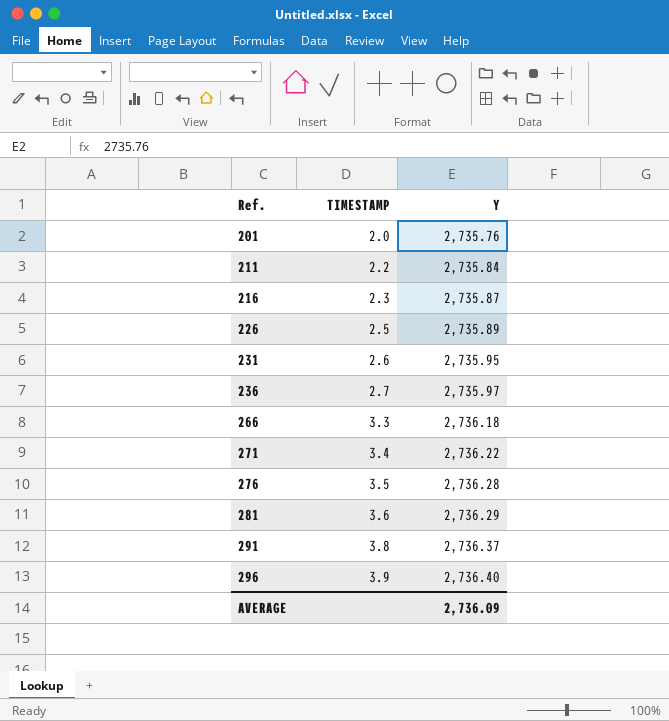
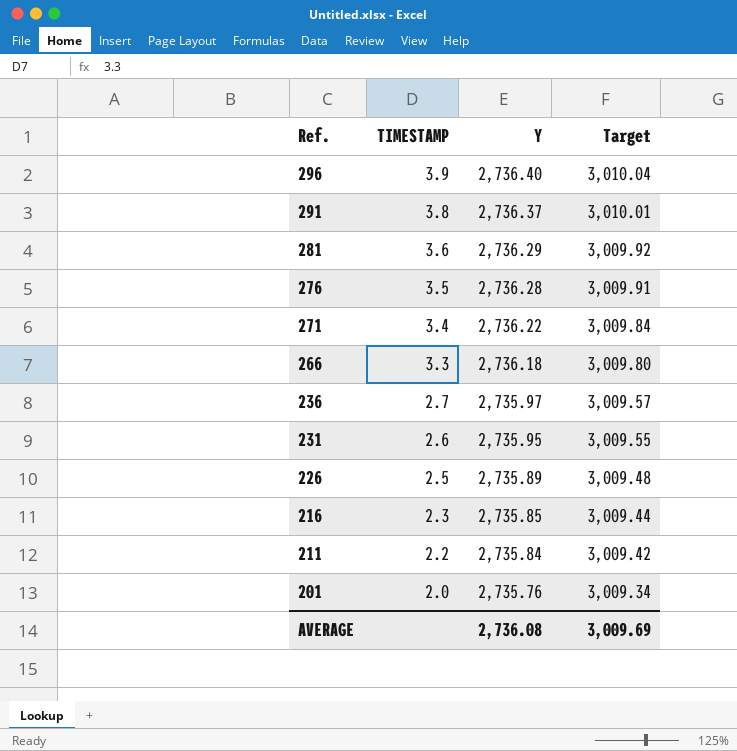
row order: Ref. ascending -> Ref. descending
column Target | formula: none -> [Y] * 1.1
216 | Y: 2,735.87 -> 2,735.85
AVERAGE | Y: 2,736.09 -> 2,736.08

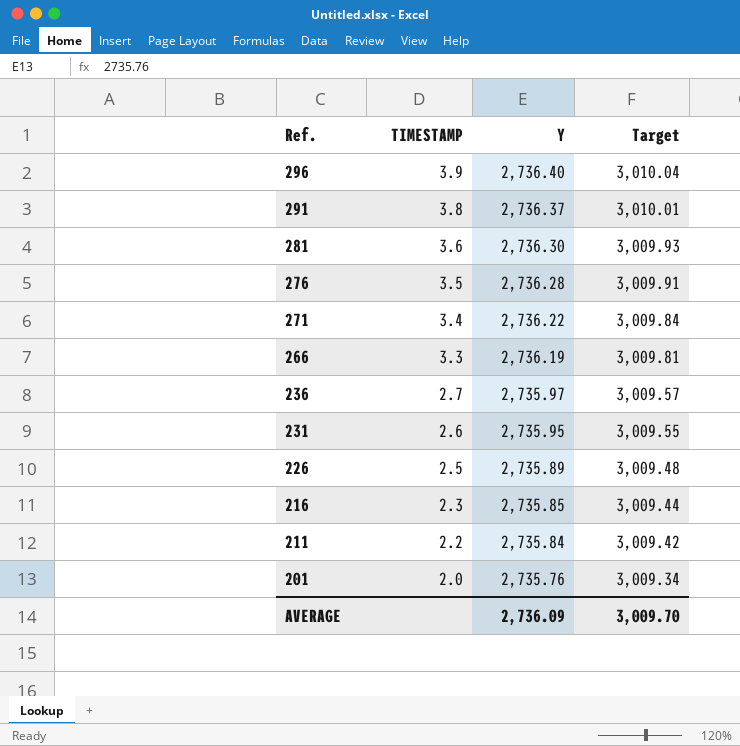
281 | Y: 2,736.29 -> 2,736.30
281 | Target: 3,009.92 -> 3,009.93
266 | Y: 2,736.18 -> 2,736.19
266 | Target: 3,009.80 -> 3,009.81
AVERAGE | Y: 2,736.08 -> 2,736.09
AVERAGE | Target: 3,009.69 -> 3,009.70

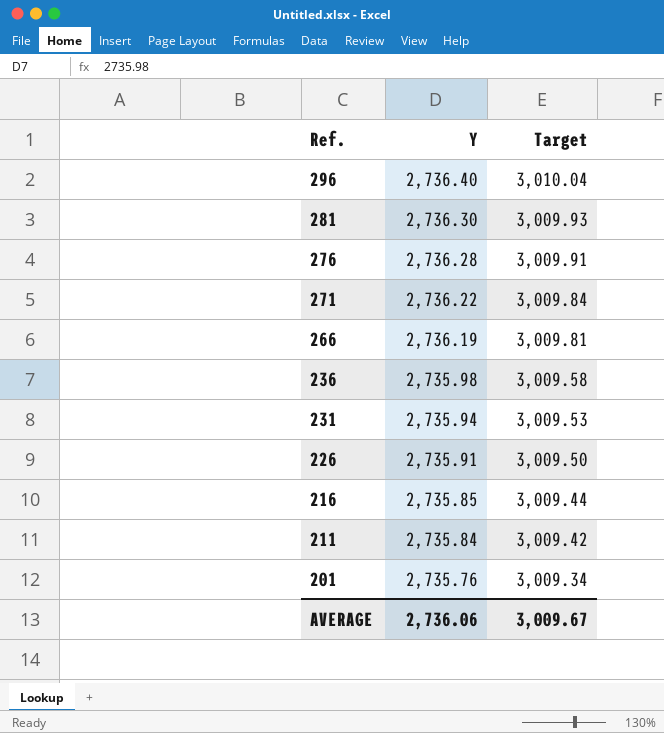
column TIMESTAMP | position: 2 -> none
row 291: 3.8 | 2,736.37 | 3,010.01 -> none
236 | Y: 2,735.97 -> 2,735.98
236 | Target: 3,009.57 -> 3,009.58
231 | Y: 2,735.95 -> 2,735.94
231 | Target: 3,009.55 -> 3,009.53
226 | Y: 2,735.89 -> 2,735.91
226 | Target: 3,009.48 -> 3,009.50
AVERAGE | Y: 2,736.09 -> 2,736.06
AVERAGE | Target: 3,009.70 -> 3,009.67

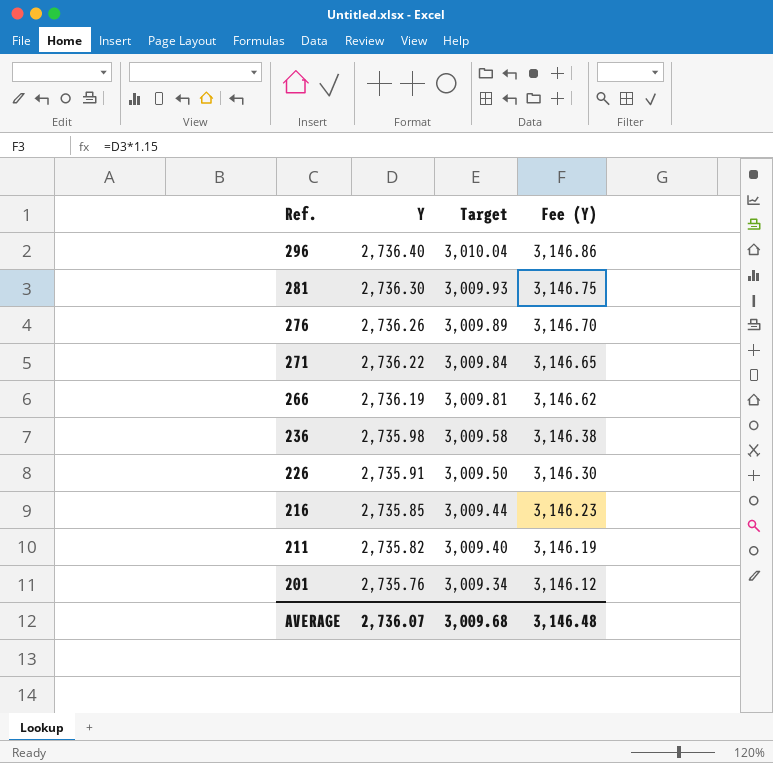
column Fee (Y) | formula: none -> [Y] * 1.15
row 231: 2,735.94 | 3,009.53 -> none
276 | Y: 2,736.28 -> 2,736.26
276 | Target: 3,009.91 -> 3,009.89
211 | Y: 2,735.84 -> 2,735.82
211 | Target: 3,009.42 -> 3,009.40
AVERAGE | Y: 2,736.06 -> 2,736.07
AVERAGE | Target: 3,009.67 -> 3,009.68

